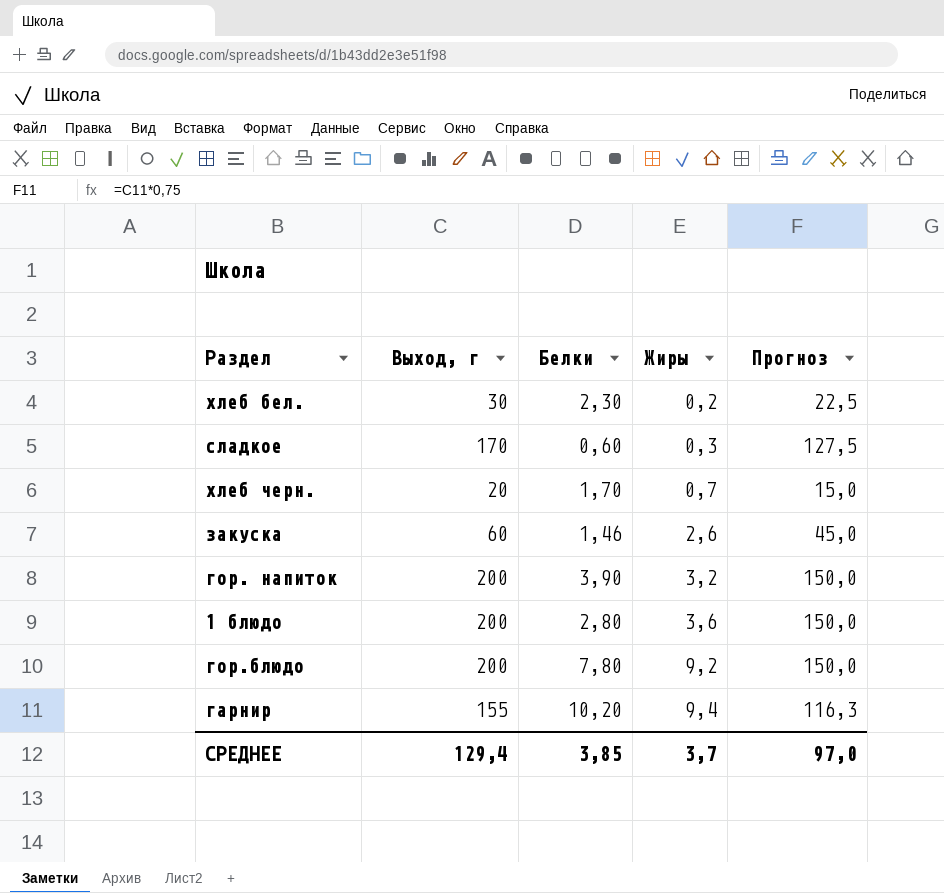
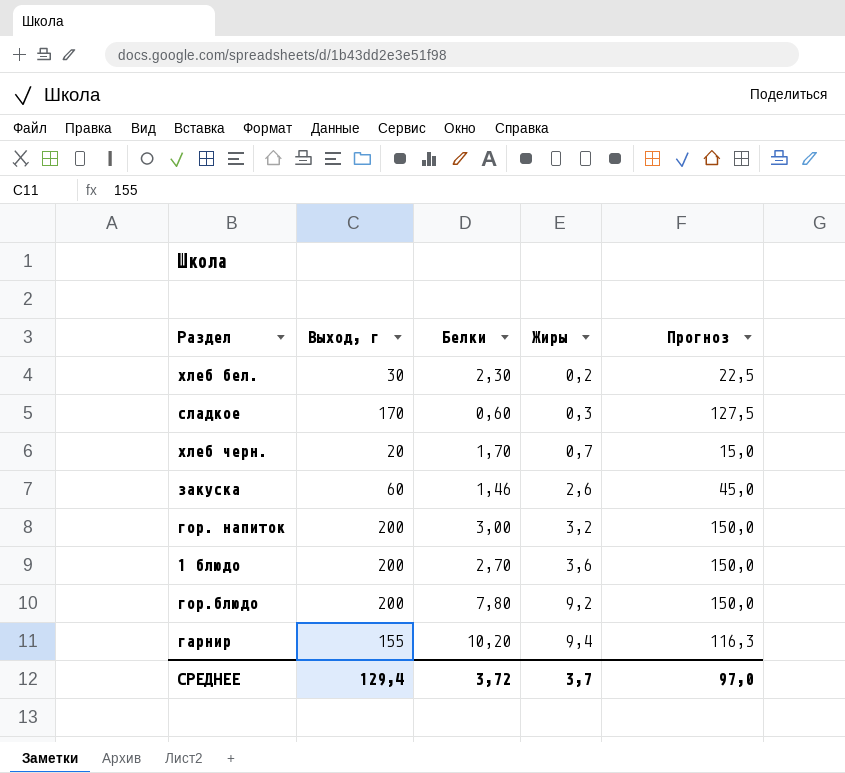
гор. напиток | Белки: 3,90 -> 3,00
1 блюдо | Белки: 2,80 -> 2,70
СРЕДНЕЕ | Белки: 3,85 -> 3,72

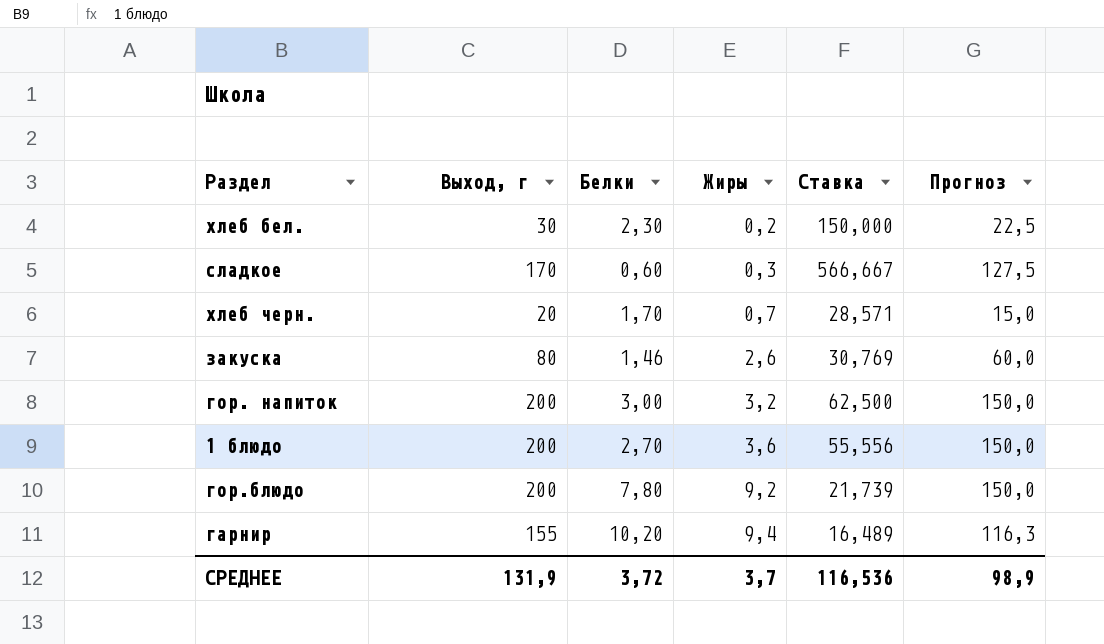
column Ставка | formula: none -> [Выход, г] / [Жиры]
закуска | Выход, г: 60 -> 80
закуска | Прогноз: 45,0 -> 60,0
СРЕДНЕЕ | Выход, г: 129,4 -> 131,9
СРЕДНЕЕ | Прогноз: 97,0 -> 98,9

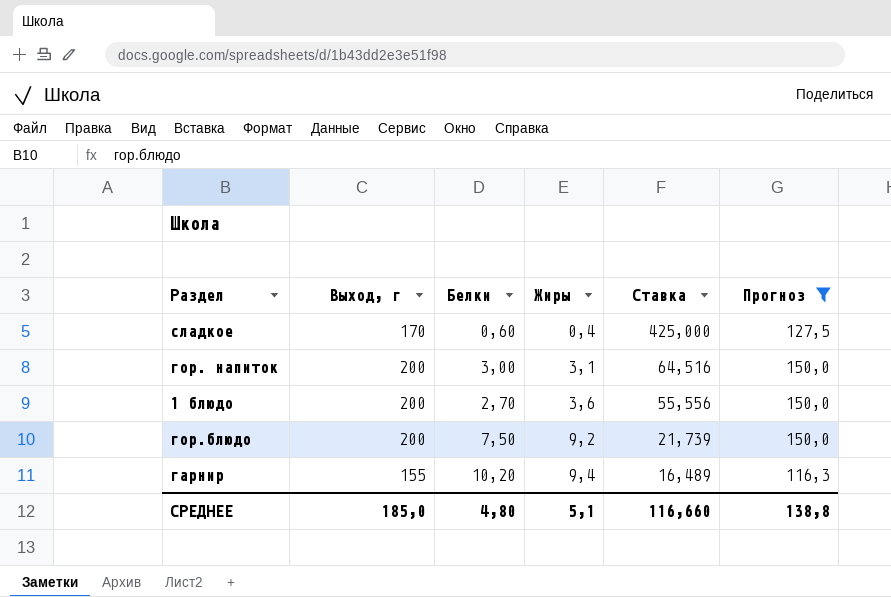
filter: none -> Прогноз >= 116,3
сладкое | Жиры: 0,3 -> 0,4
сладкое | Ставка: 566,667 -> 425,000
гор. напиток | Жиры: 3,2 -> 3,1
гор. напиток | Ставка: 62,500 -> 64,516
гор.блюдо | Белки: 7,80 -> 7,50
СРЕДНЕЕ | Выход, г: 131,9 -> 185,0
СРЕДНЕЕ | Белки: 3,72 -> 4,80
СРЕДНЕЕ | Жиры: 3,7 -> 5,1
СРЕДНЕЕ | Ставка: 116,536 -> 116,660
СРЕДНЕЕ | Прогноз: 98,9 -> 138,8

